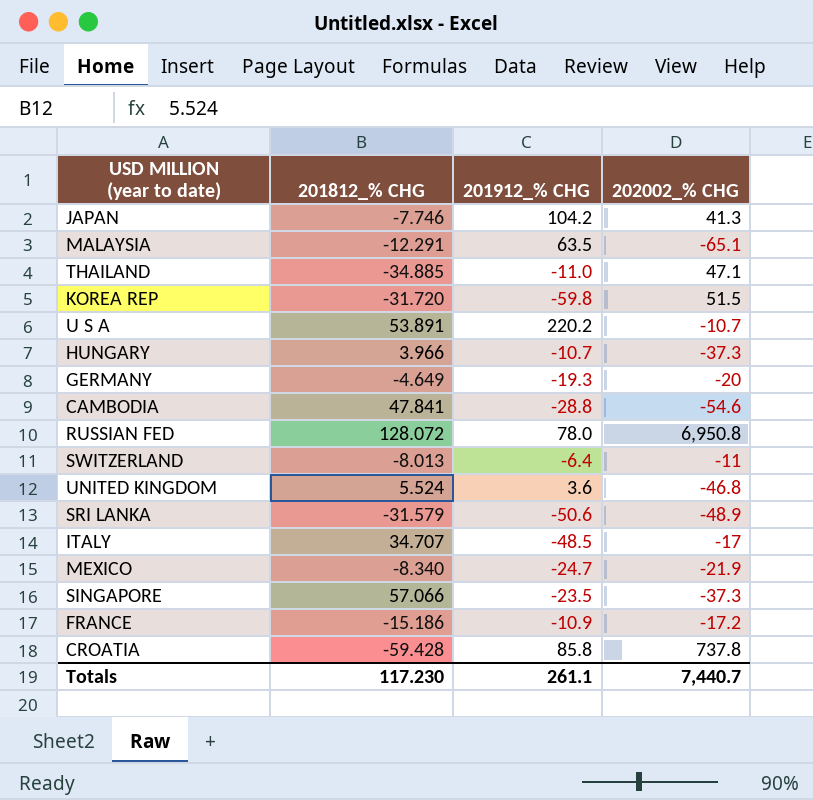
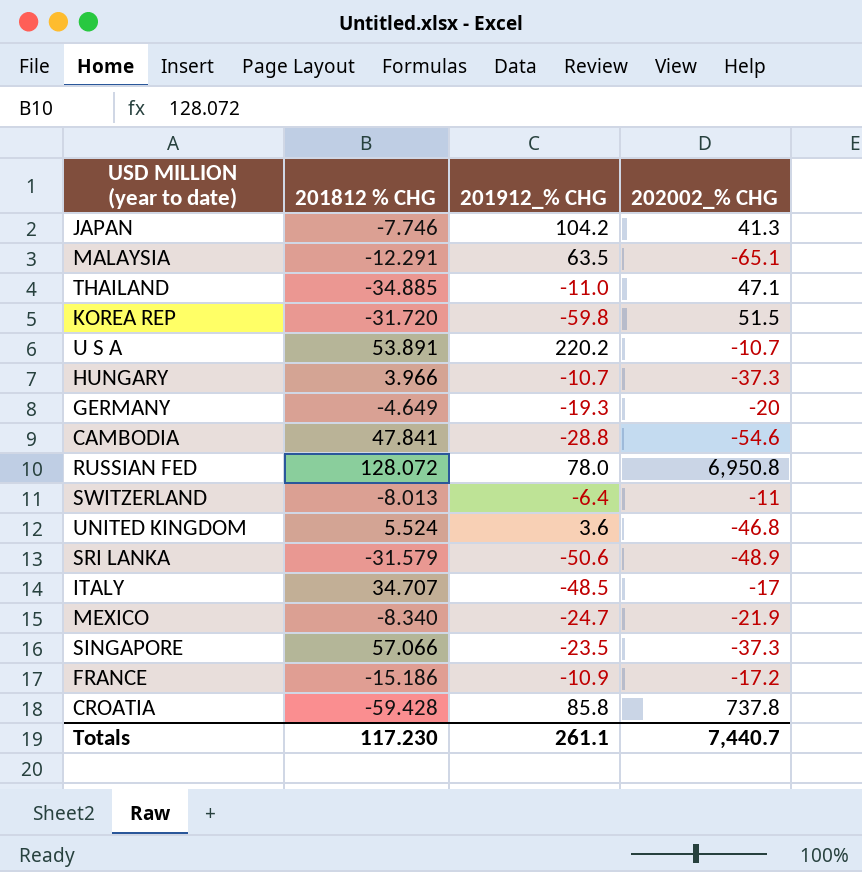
column name: 201812_% CHG -> 201812 % CHG

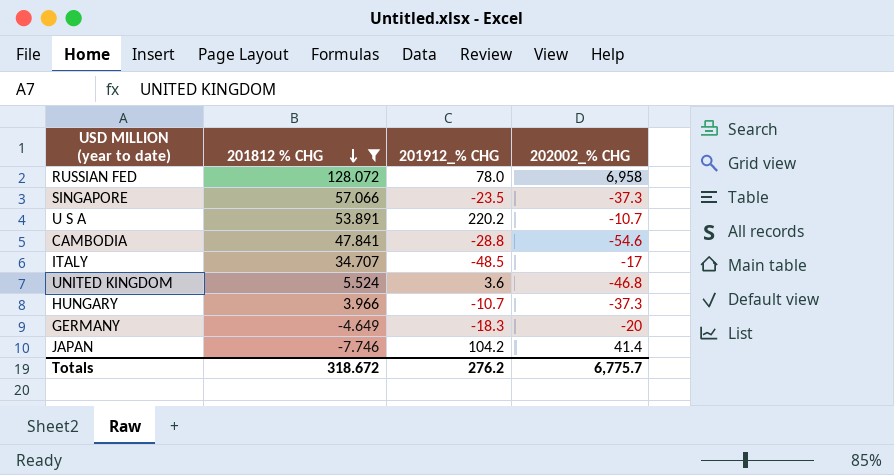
filter: none -> 201812 % CHG >= -7.746
row order: none -> 201812 % CHG descending
RUSSIAN FED | 202002_% CHG: 6,950.8 -> 6,958
GERMANY | 201912_% CHG: -19.3 -> -18.3
JAPAN | 202002_% CHG: 41.3 -> 41.4
Totals | 201812 % CHG: 117.230 -> 318.672
Totals | 201912_% CHG: 261.1 -> 276.2
Totals | 202002_% CHG: 7,440.7 -> 6,775.7

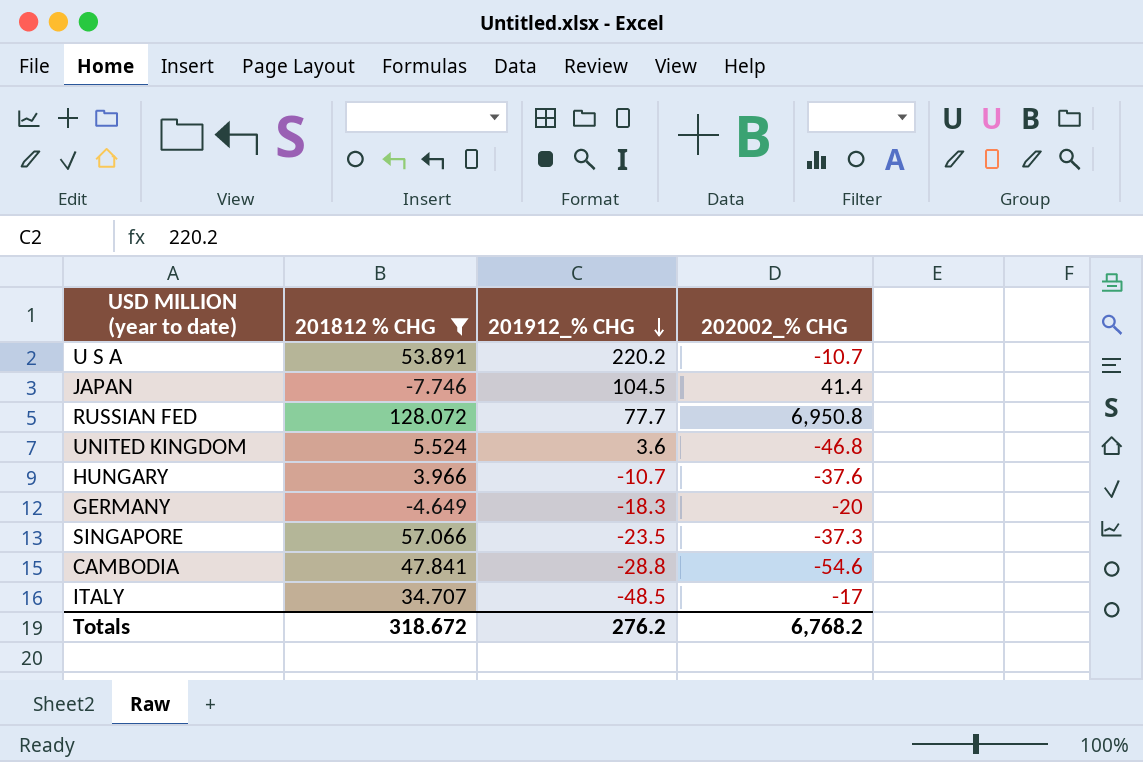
row order: 201812 % CHG descending -> 201912_% CHG descending
JAPAN | 201912_% CHG: 104.2 -> 104.5
RUSSIAN FED | 201912_% CHG: 78.0 -> 77.7
RUSSIAN FED | 202002_% CHG: 6,958 -> 6,950.8
HUNGARY | 202002_% CHG: -37.3 -> -37.6
Totals | 202002_% CHG: 6,775.7 -> 6,768.2

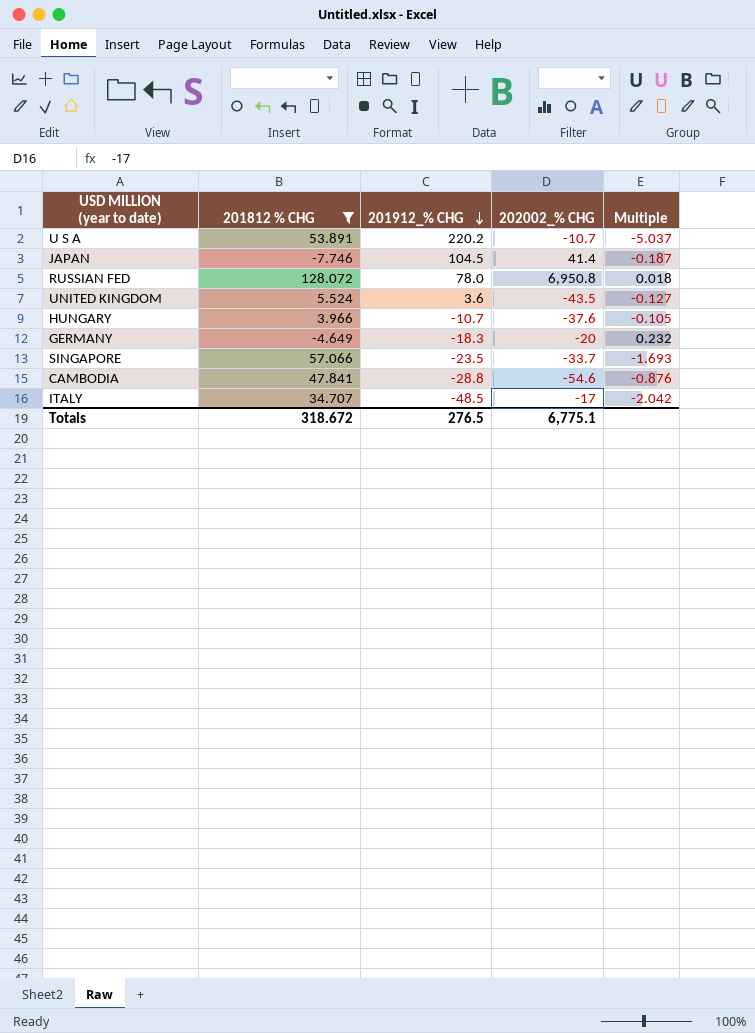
column Multiple | formula: none -> [201812 % CHG] / [202002_% CHG]
RUSSIAN FED | 201912_% CHG: 77.7 -> 78.0
UNITED KINGDOM | 202002_% CHG: -46.8 -> -43.5
SINGAPORE | 202002_% CHG: -37.3 -> -33.7
Totals | 201912_% CHG: 276.2 -> 276.5
Totals | 202002_% CHG: 6,768.2 -> 6,775.1

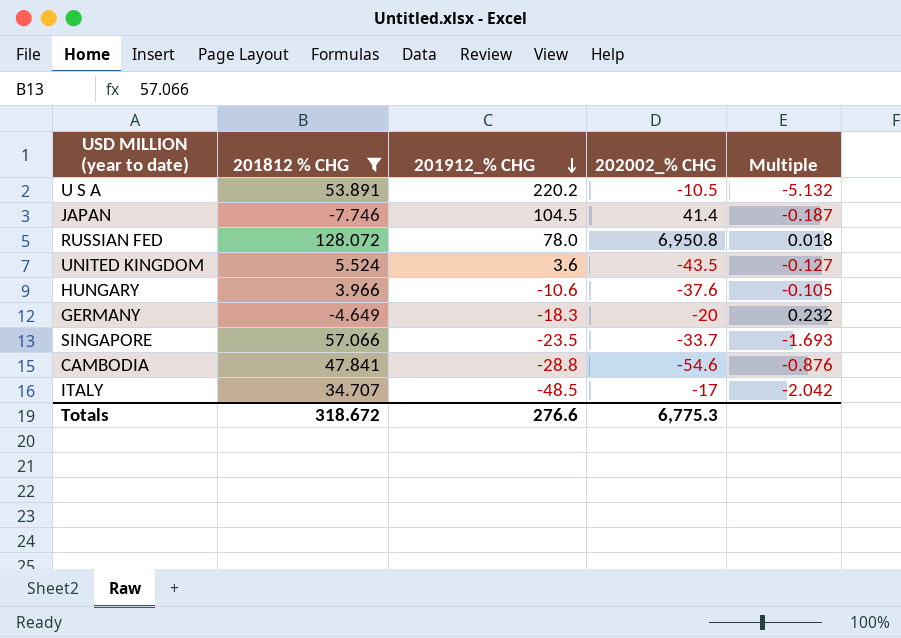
U S A | 202002_% CHG: -10.7 -> -10.5
U S A | Multiple: -5.037 -> -5.132
HUNGARY | 201912_% CHG: -10.7 -> -10.6
Totals | 201912_% CHG: 276.5 -> 276.6
Totals | 202002_% CHG: 6,775.1 -> 6,775.3

